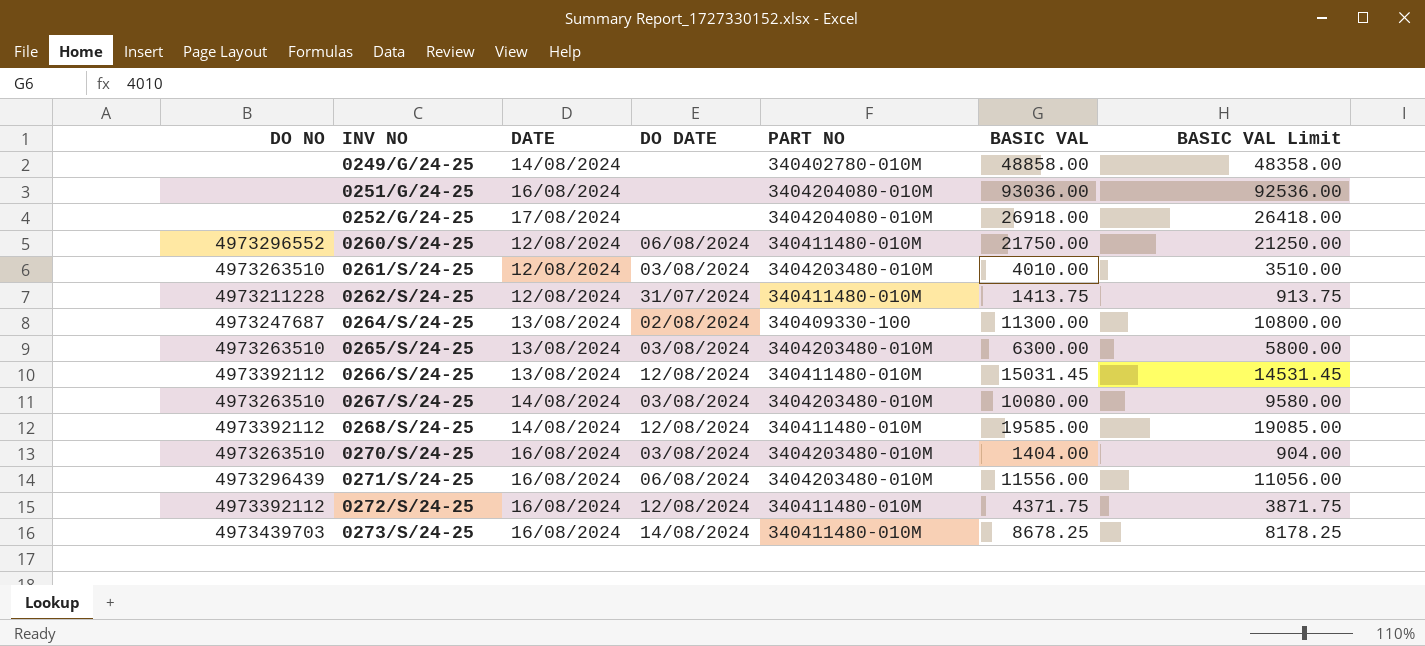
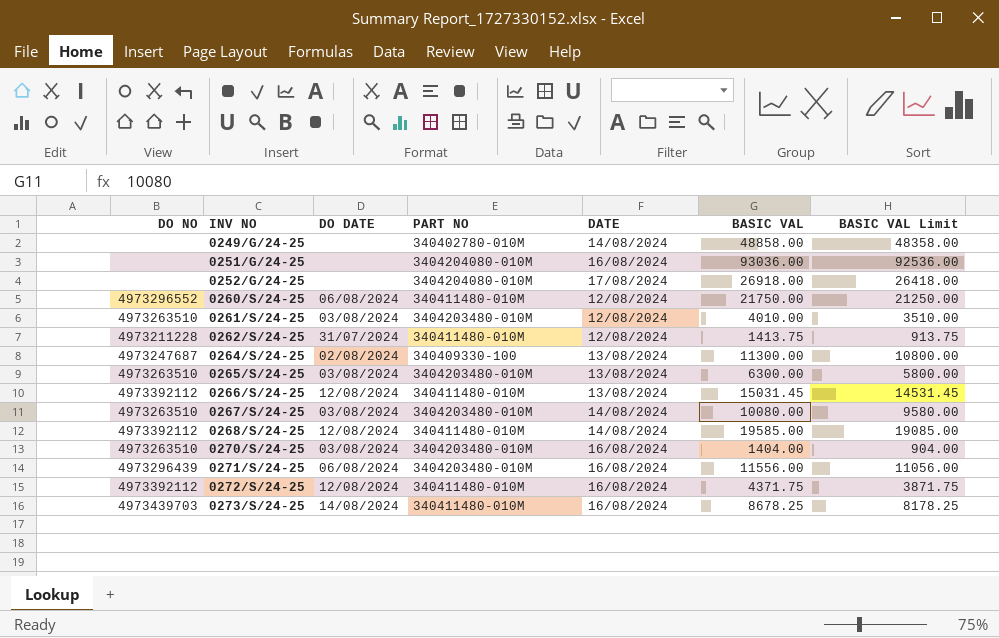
column DATE | position: 3 -> 5

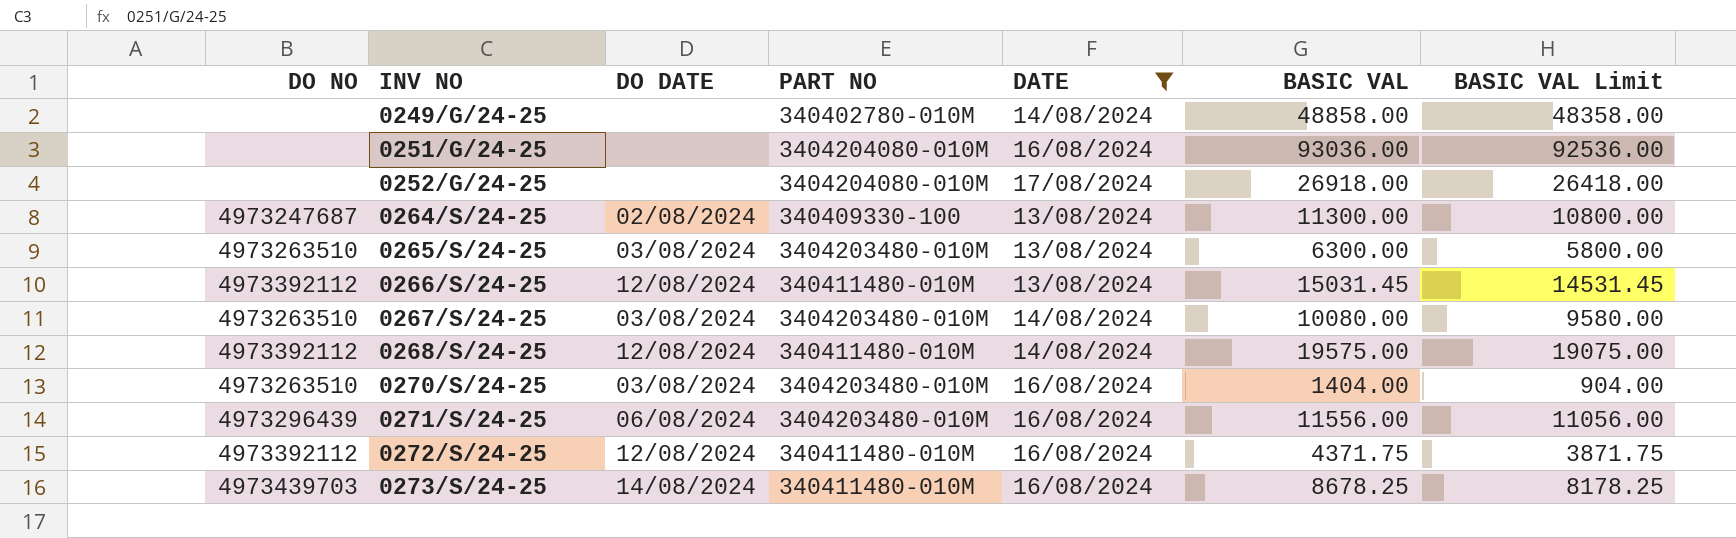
filter: none -> DATE != 12/08/2024
0268/S/24-25 | BASIC VAL: 19585.00 -> 19575.00
0268/S/24-25 | BASIC VAL Limit: 19085.00 -> 19075.00

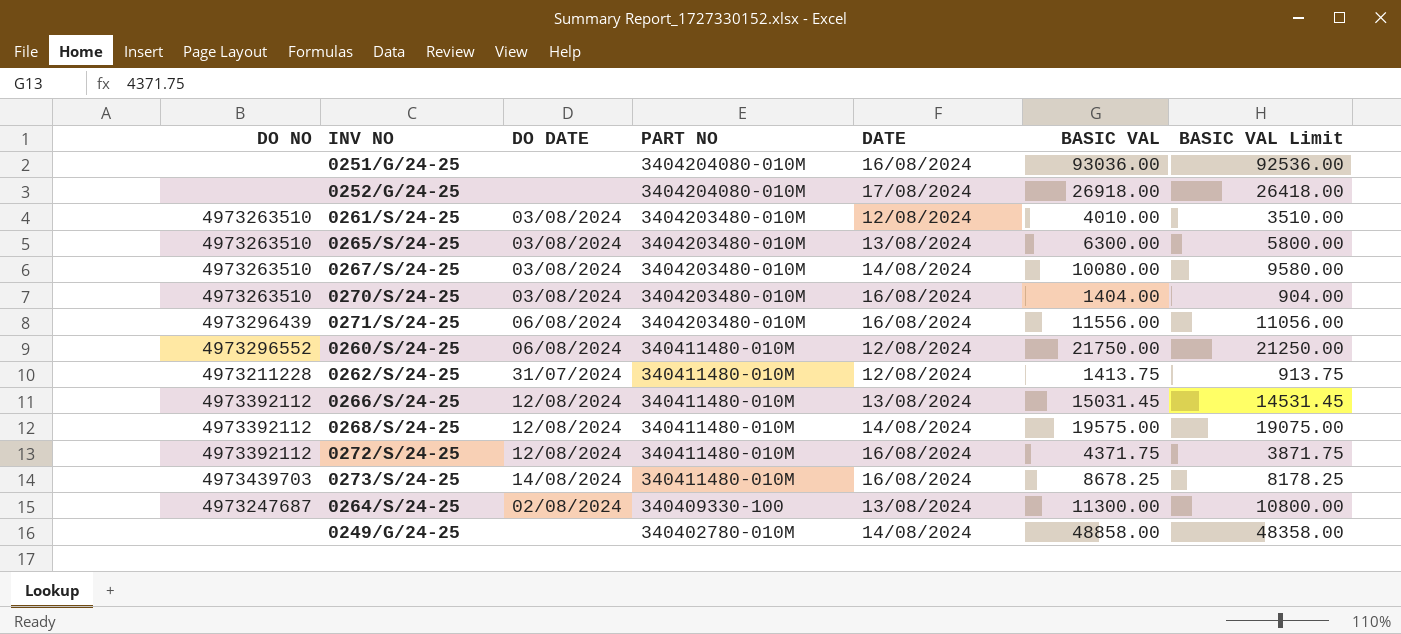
filter: DATE != 12/08/2024 -> none
row order: INV NO ascending -> PART NO descending

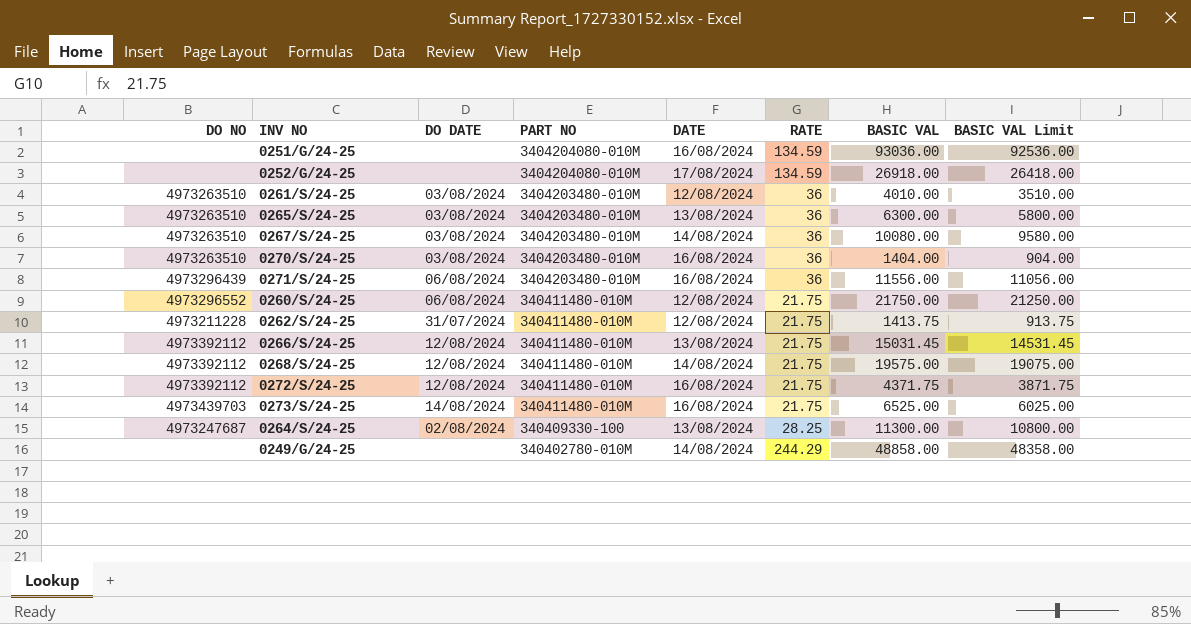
column RATE | position: none -> 6
0273/S/24-25 | BASIC VAL: 8678.25 -> 6525.00
0273/S/24-25 | BASIC VAL Limit: 8178.25 -> 6025.00

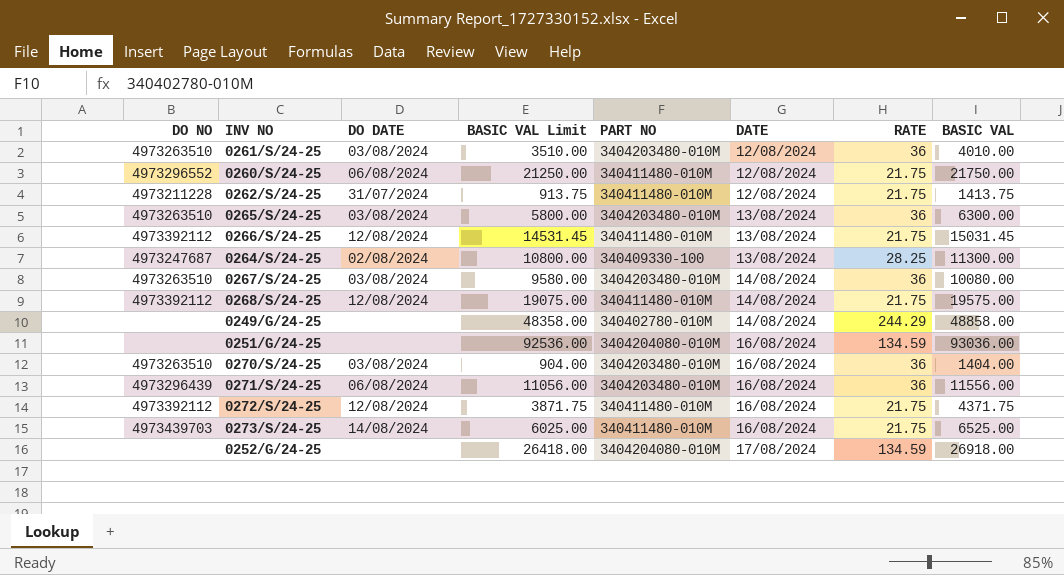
row order: PART NO descending -> DATE ascending
column BASIC VAL Limit | position: 8 -> 4

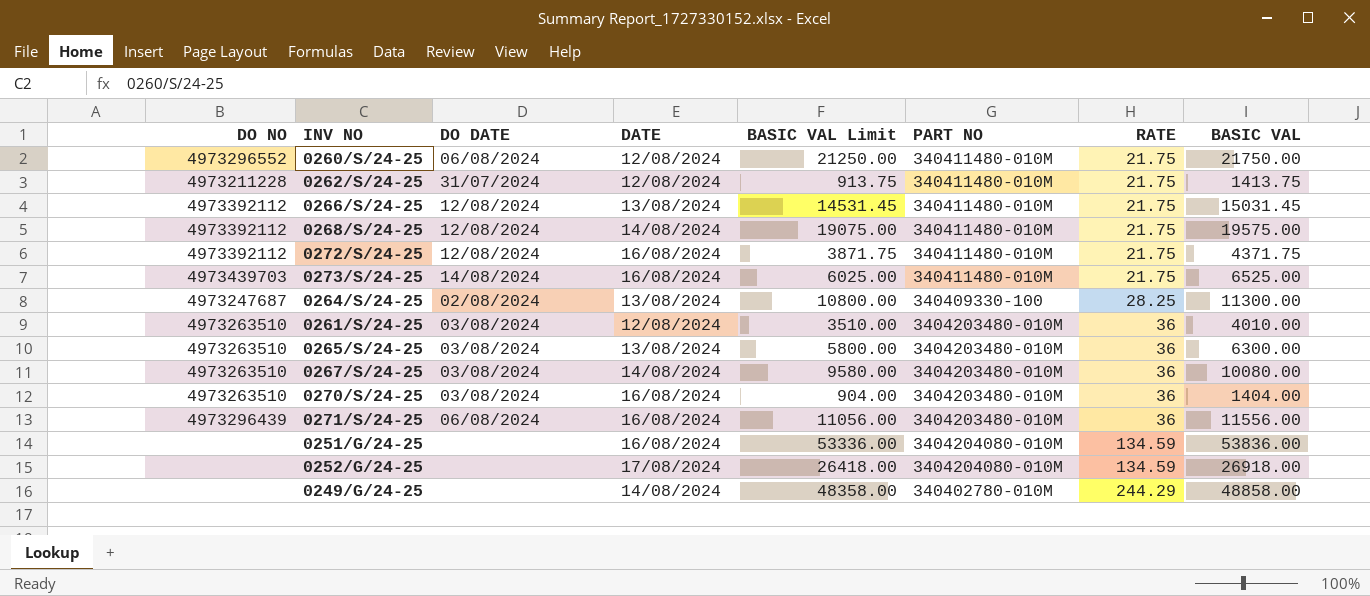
row order: DATE ascending -> RATE ascending
column DATE | position: 6 -> 4
0251/G/24-25 | BASIC VAL Limit: 92536.00 -> 53336.00
0251/G/24-25 | BASIC VAL: 93036.00 -> 53836.00

